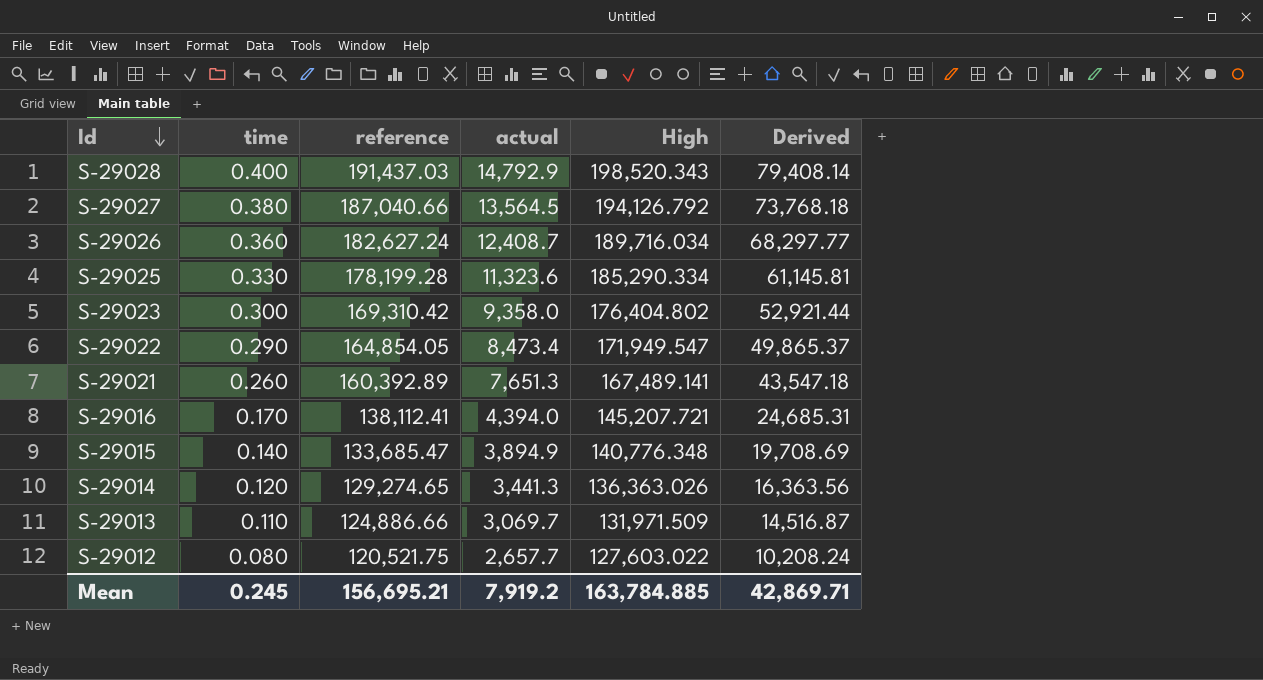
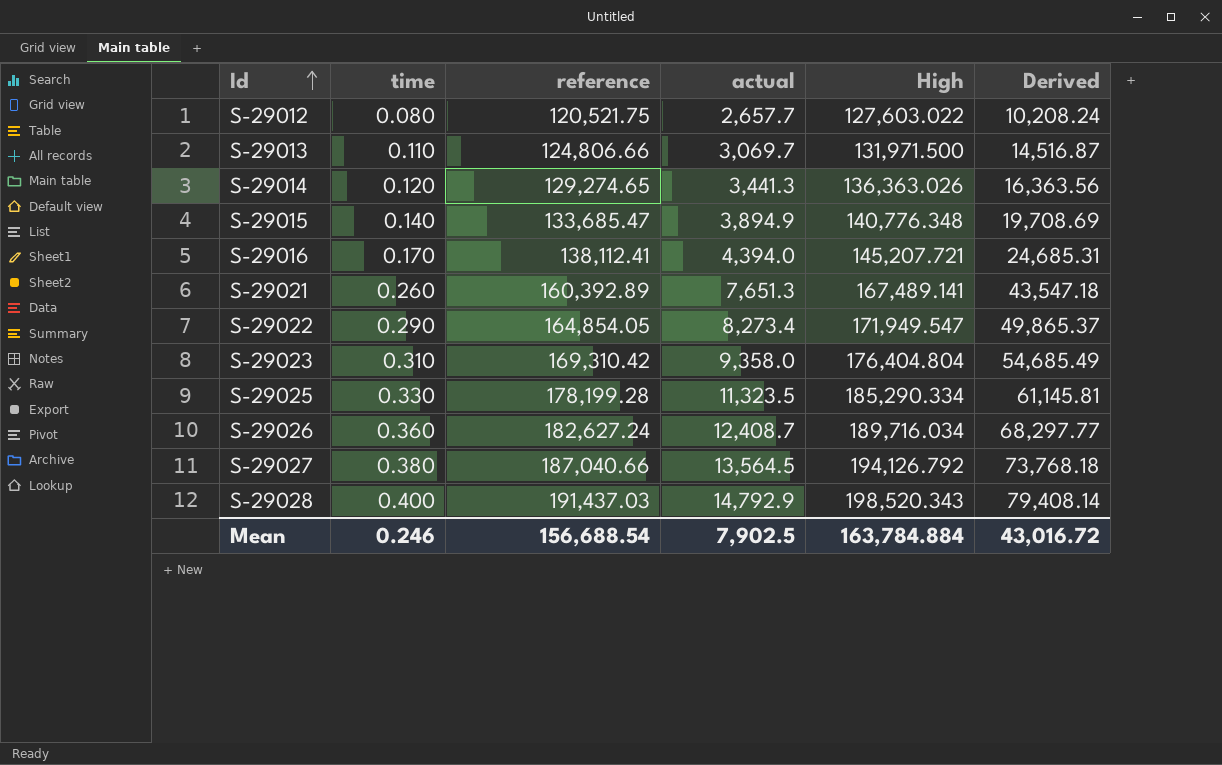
row order: Id descending -> Id ascending
S-29013 | reference: 124,886.66 -> 124,806.66
S-29013 | High: 131,971.509 -> 131,971.500
S-29022 | actual: 8,473.4 -> 8,273.4
S-29023 | time: 0.300 -> 0.310
S-29023 | High: 176,404.802 -> 176,404.804
S-29023 | Derived: 52,921.44 -> 54,685.49
S-29025 | actual: 11,323.6 -> 11,323.5
Mean | time: 0.245 -> 0.246
Mean | reference: 156,695.21 -> 156,688.54
Mean | actual: 7,919.2 -> 7,902.5
Mean | High: 163,784.885 -> 163,784.884
Mean | Derived: 42,869.71 -> 43,016.72

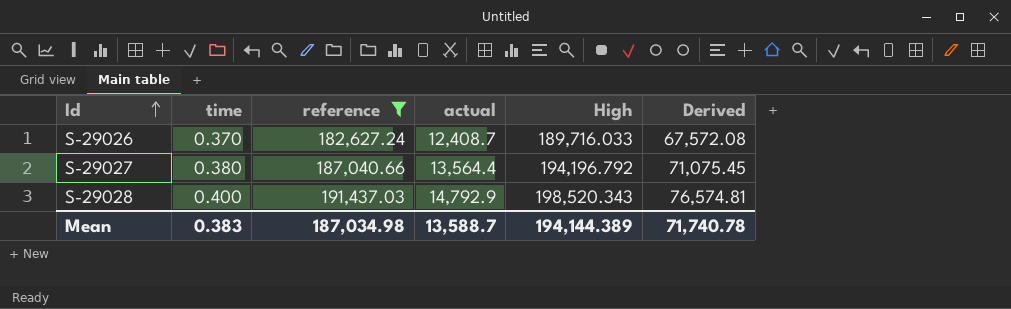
filter: none -> reference >= 182,627.24
column Derived | formula: [time] * [High] -> [time] * [reference]
S-29026 | time: 0.360 -> 0.370
S-29026 | High: 189,716.034 -> 189,716.033
S-29027 | actual: 13,564.5 -> 13,564.4
S-29027 | High: 194,126.792 -> 194,196.792
Mean | time: 0.246 -> 0.383
Mean | reference: 156,688.54 -> 187,034.98
Mean | actual: 7,902.5 -> 13,588.7
Mean | High: 163,784.884 -> 194,144.389
Mean | Derived: 43,016.72 -> 71,740.78

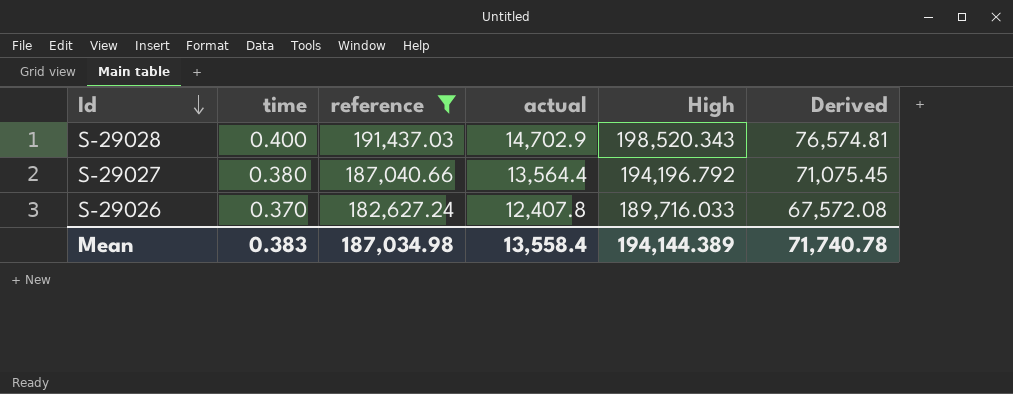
row order: Id ascending -> Id descending
S-29028 | actual: 14,792.9 -> 14,702.9
S-29026 | actual: 12,408.7 -> 12,407.8
Mean | actual: 13,588.7 -> 13,558.4

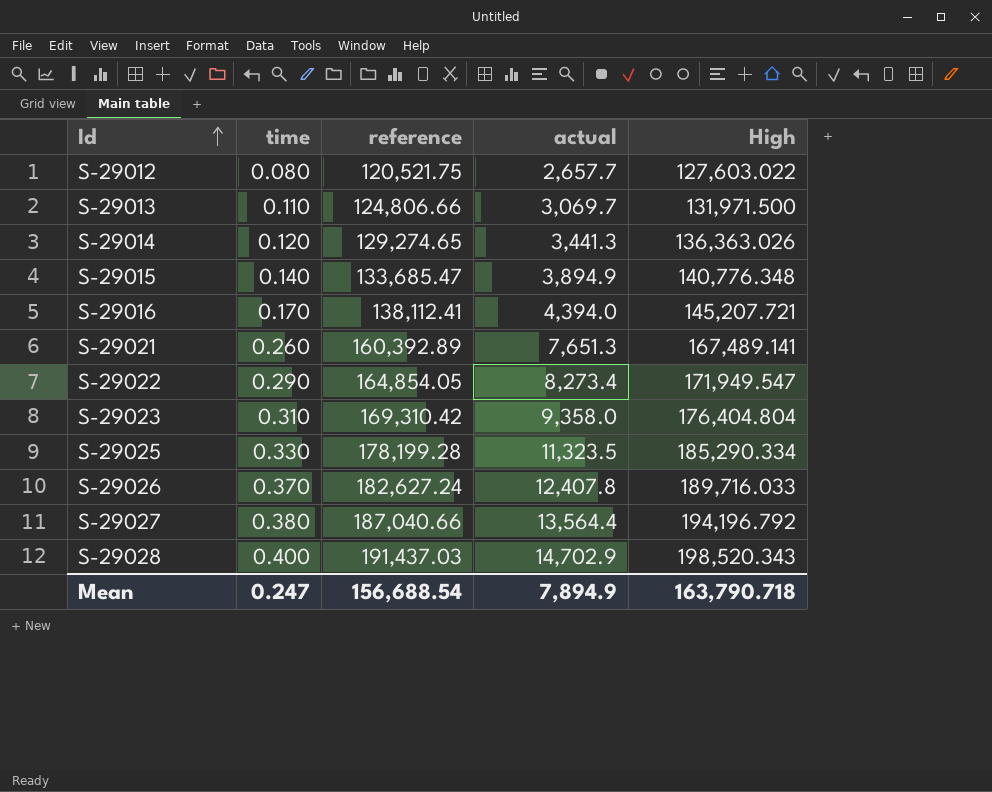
filter: reference >= 182,627.24 -> none
row order: Id descending -> Id ascending
column Derived | formula: [time] * [reference] -> none
Mean | time: 0.383 -> 0.247
Mean | reference: 187,034.98 -> 156,688.54
Mean | actual: 13,558.4 -> 7,894.9
Mean | High: 194,144.389 -> 163,790.718

